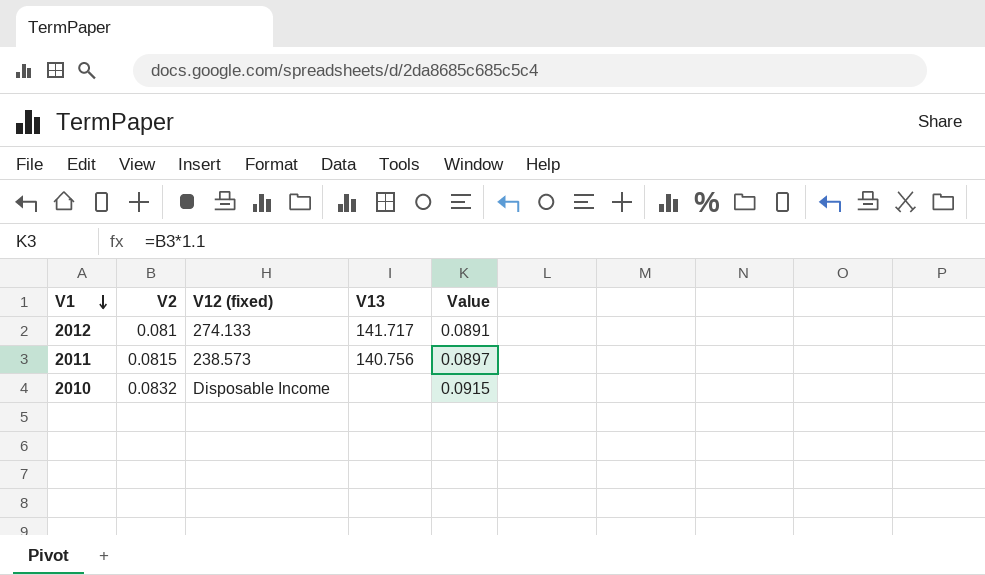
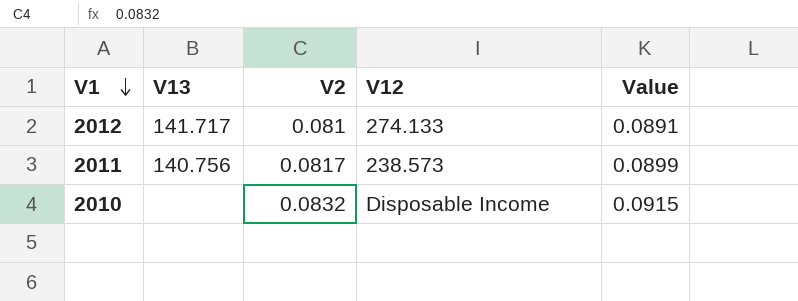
column V13 | position: 4 -> 2
column name: V12 (fixed) -> V12
2011 | V2: 0.0815 -> 0.0817
2011 | Value: 0.0897 -> 0.0899

